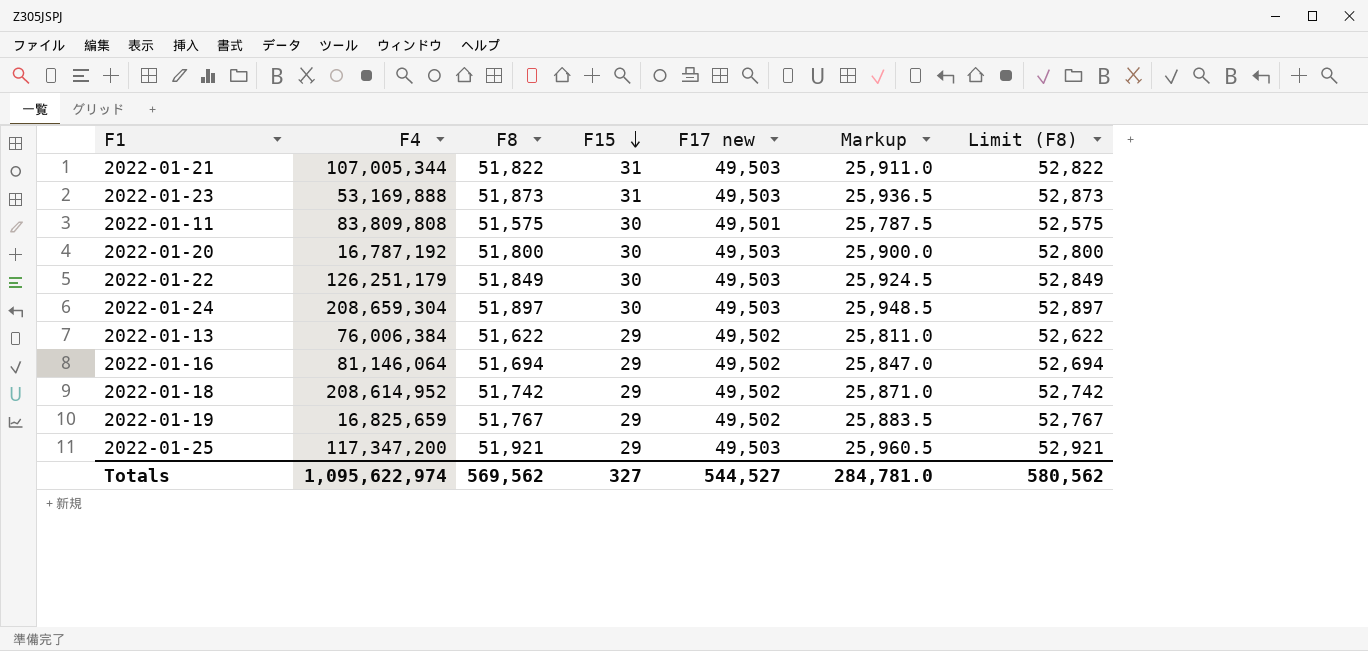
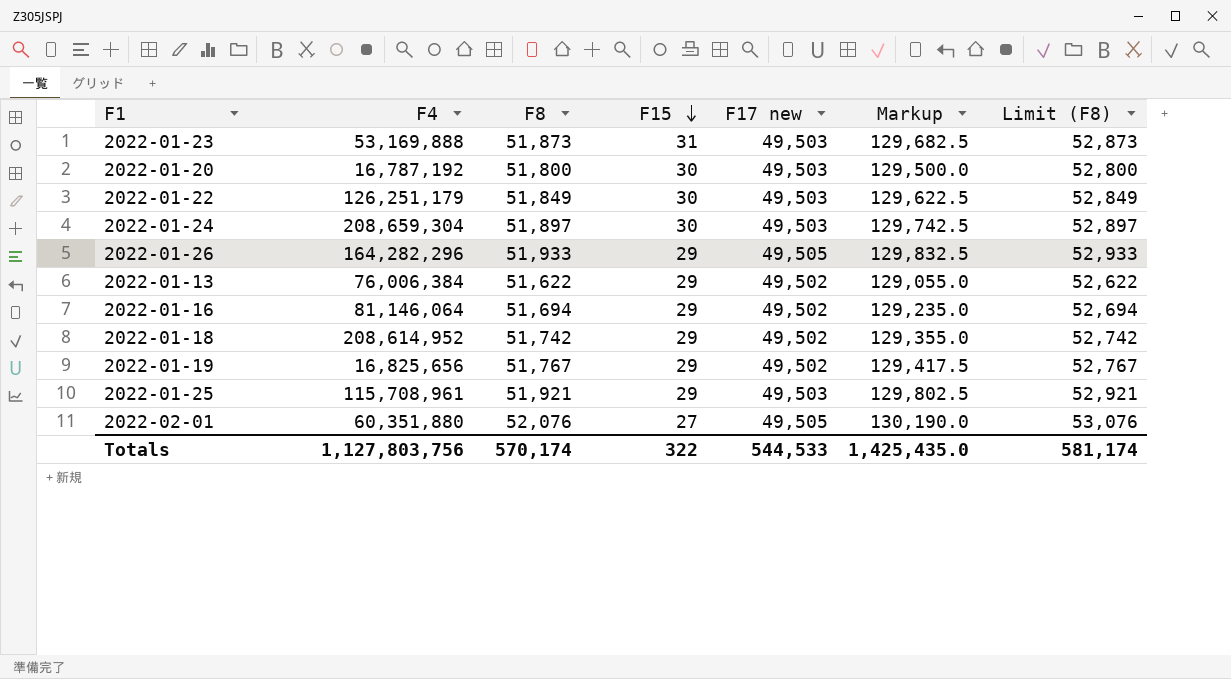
column Markup | formula: [F8] * 0.5 -> [F8] * 2.5
row 2022-01-21: 107,005,344 | 51,822 | 31 | 49,503 | 25,911.0 | 52,822 -> none
row 2022-01-11: 83,809,808 | 51,575 | 30 | 49,501 | 25,787.5 | 52,575 -> none
row 2022-01-26: none -> 164,282,296 | 51,933 | 29 | 49,505 | 129,832.5 | 52,933
2022-01-19 | F4: 16,825,659 -> 16,825,656
2022-01-25 | F4: 117,347,200 -> 115,708,961
row 2022-02-01: none -> 60,351,880 | 52,076 | 27 | 49,505 | 130,190.0 | 53,076
Totals | F4: 1,095,622,974 -> 1,127,803,756
Totals | F8: 569,562 -> 570,174
Totals | F15: 327 -> 322
Totals | F17 new: 544,527 -> 544,533
Totals | Markup: 284,781.0 -> 1,425,435.0
Totals | Limit (F8): 580,562 -> 581,174

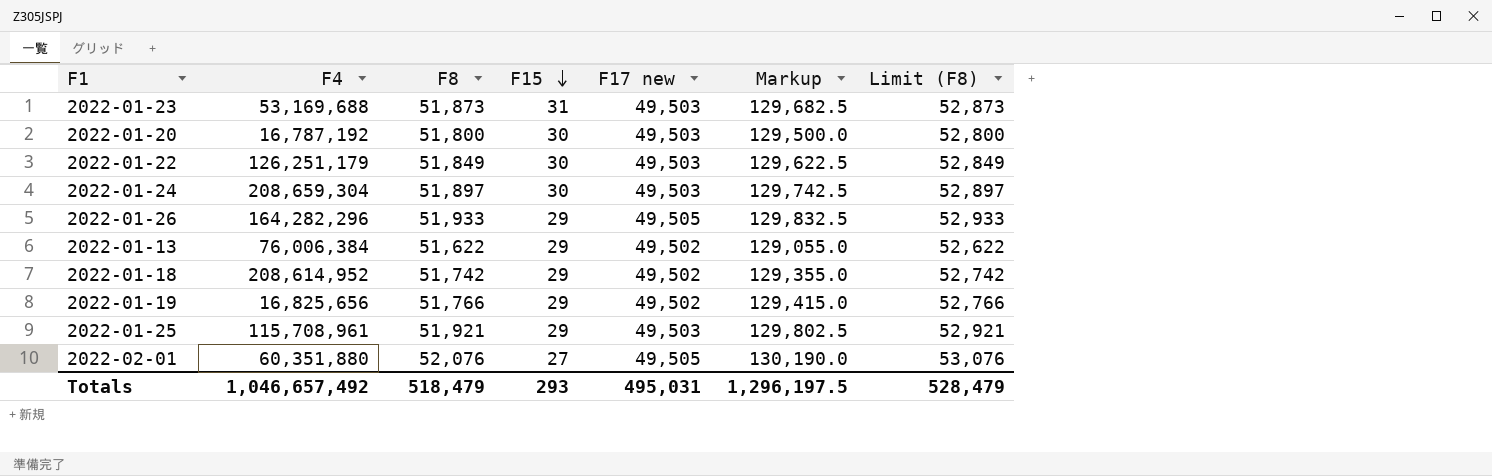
row 2022-01-16: 81,146,064 | 51,694 | 29 | 49,502 | 129,235.0 | 52,694 -> none
2022-01-23 | F4: 53,169,888 -> 53,169,688
2022-01-19 | F8: 51,767 -> 51,766
2022-01-19 | Markup: 129,417.5 -> 129,415.0
2022-01-19 | Limit (F8): 52,767 -> 52,766
Totals | F4: 1,127,803,756 -> 1,046,657,492
Totals | F8: 570,174 -> 518,479
Totals | F15: 322 -> 293
Totals | F17 new: 544,533 -> 495,031
Totals | Markup: 1,425,435.0 -> 1,296,197.5
Totals | Limit (F8): 581,174 -> 528,479

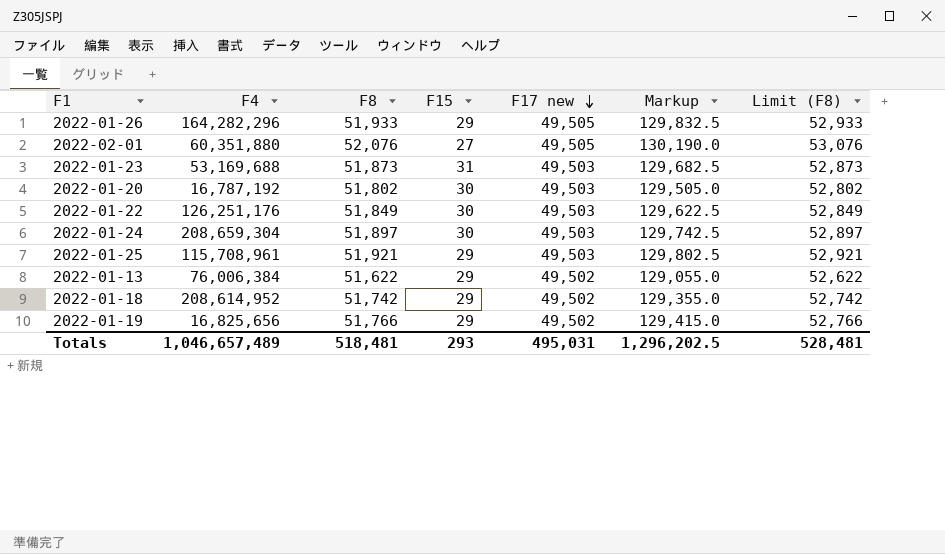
row order: F15 descending -> F17 new descending
2022-01-20 | F8: 51,800 -> 51,802
2022-01-20 | Markup: 129,500.0 -> 129,505.0
2022-01-20 | Limit (F8): 52,800 -> 52,802
2022-01-22 | F4: 126,251,179 -> 126,251,176
Totals | F4: 1,046,657,492 -> 1,046,657,489
Totals | F8: 518,479 -> 518,481
Totals | Markup: 1,296,197.5 -> 1,296,202.5
Totals | Limit (F8): 528,479 -> 528,481

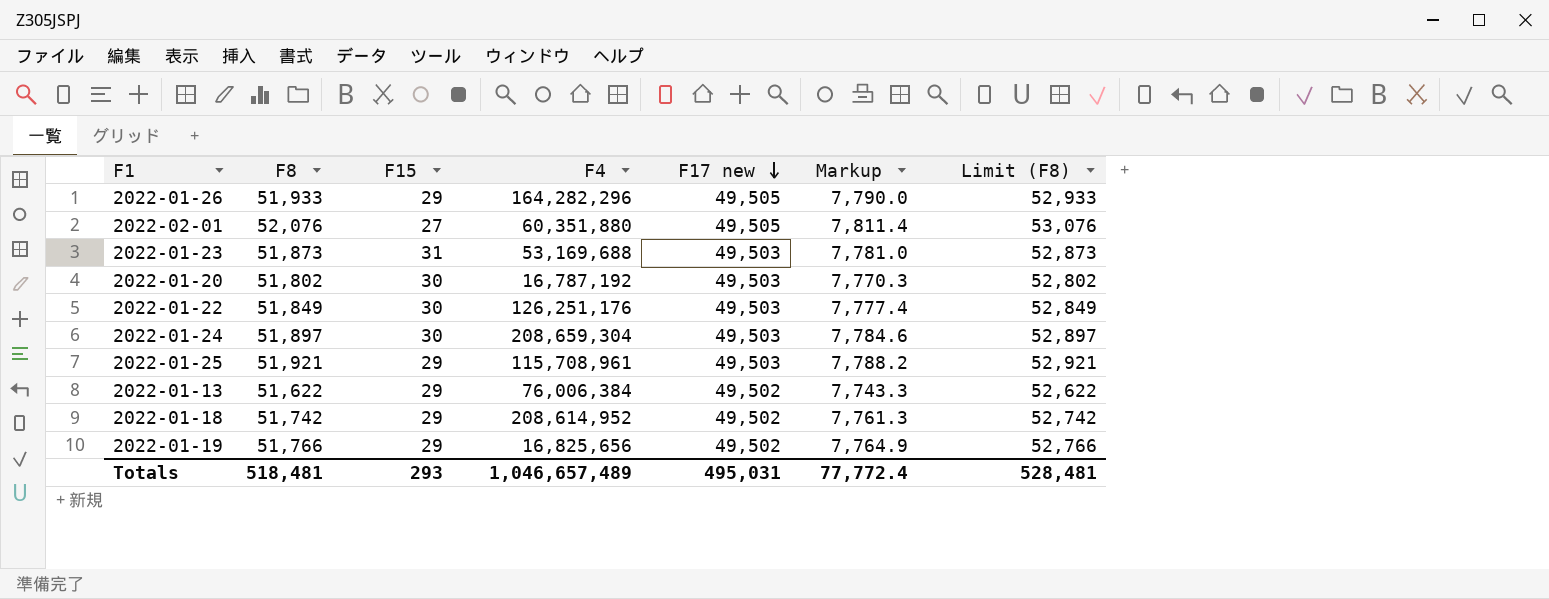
column F4 | position: 2 -> 4
column Markup | formula: [F8] * 2.5 -> [F8] * 0.15
Totals | Markup: 1,296,202.5 -> 77,772.4

